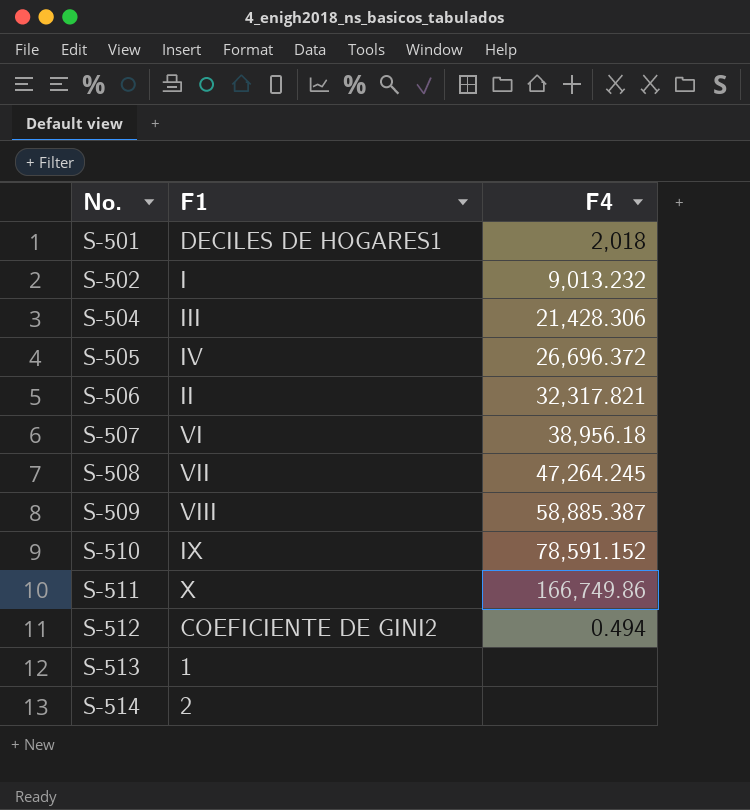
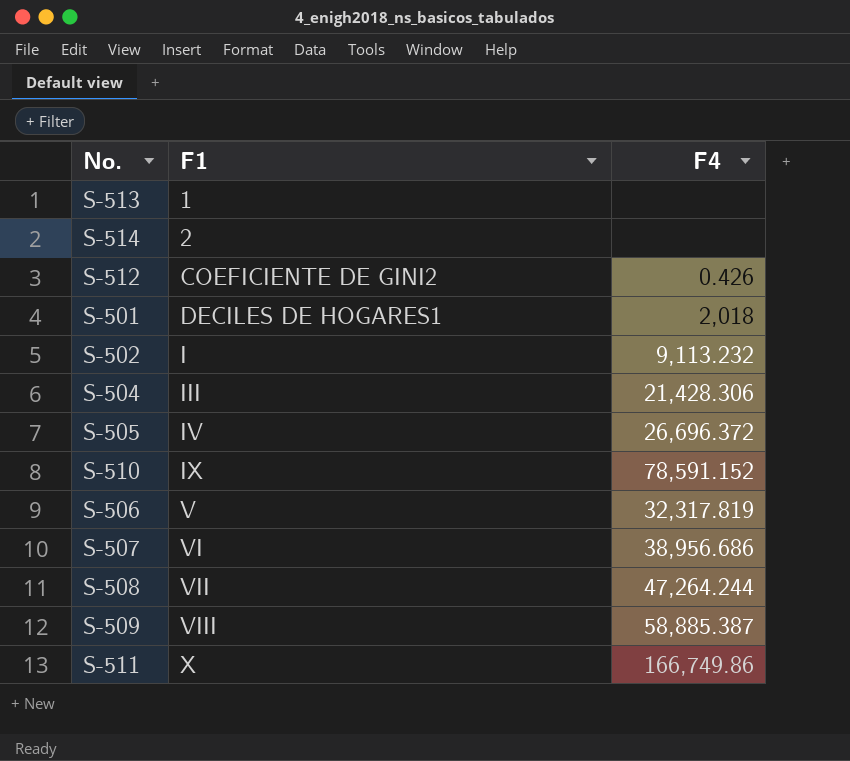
row order: No. ascending -> F1 ascending
S-512 | F4: 0.494 -> 0.426
S-502 | F4: 9,013.232 -> 9,113.232
S-506 | F1: II -> V
S-506 | F4: 32,317.821 -> 32,317.819
S-507 | F4: 38,956.18 -> 38,956.686
S-508 | F4: 47,264.245 -> 47,264.244

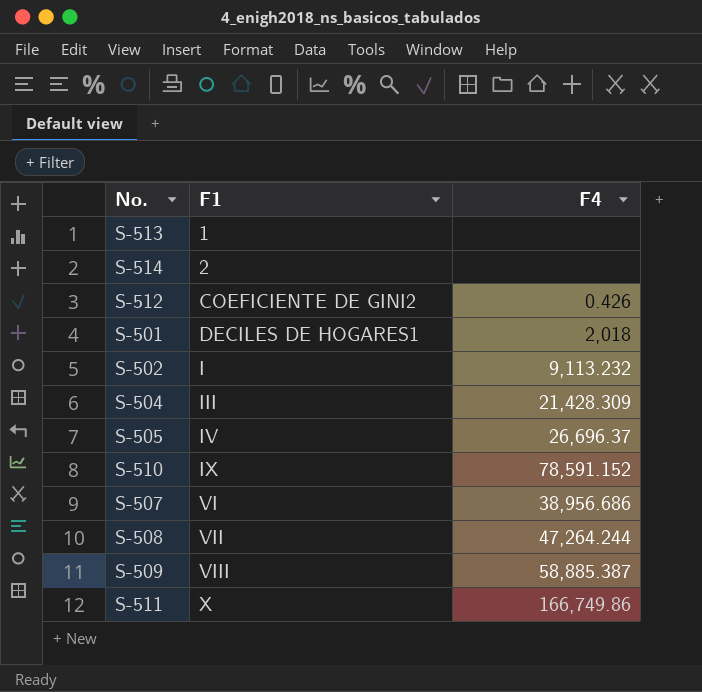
row S-506: V | 32,317.819 -> none
S-504 | F4: 21,428.306 -> 21,428.309
S-505 | F4: 26,696.372 -> 26,696.37

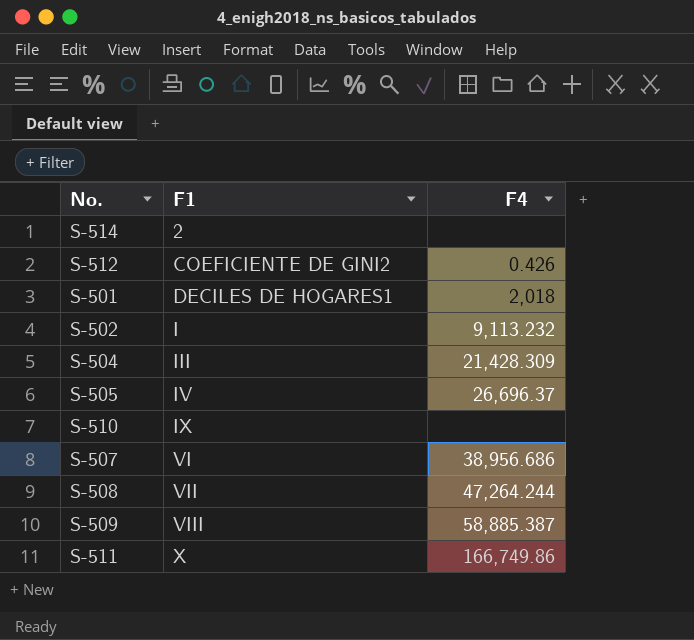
row S-513: 1 | none -> none
S-510 | F4: 78,591.152 -> none

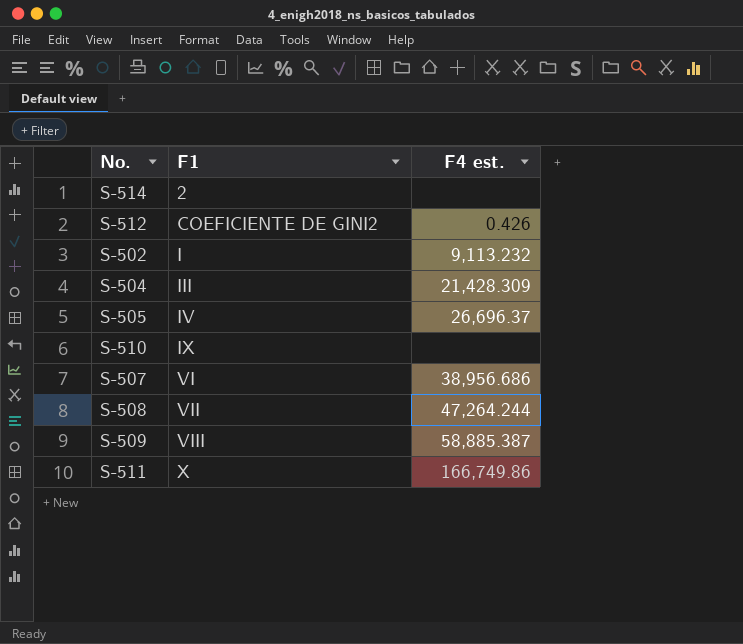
column name: F4 -> F4 est.
row S-501: DECILES DE HOGARES1 | 2,018 -> none

